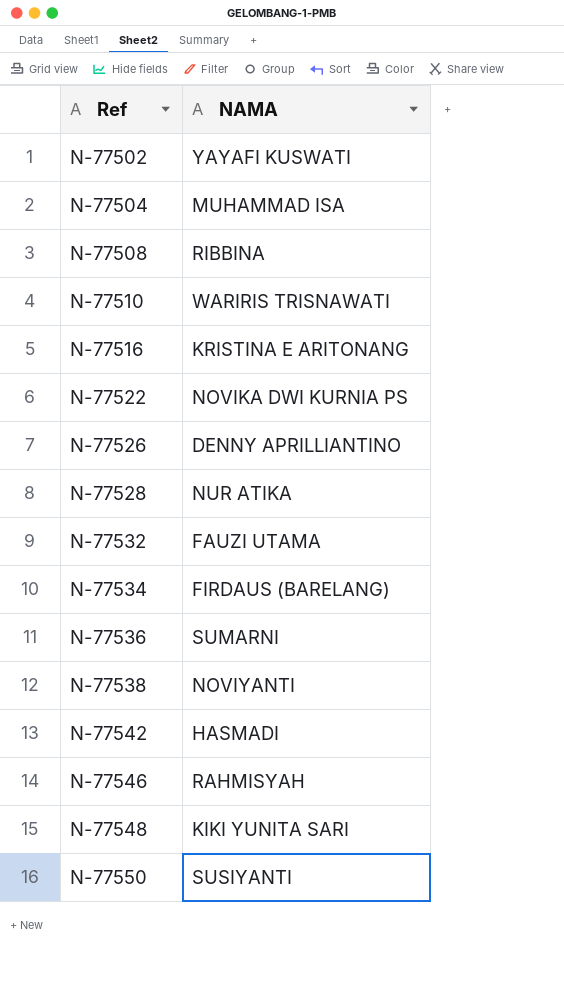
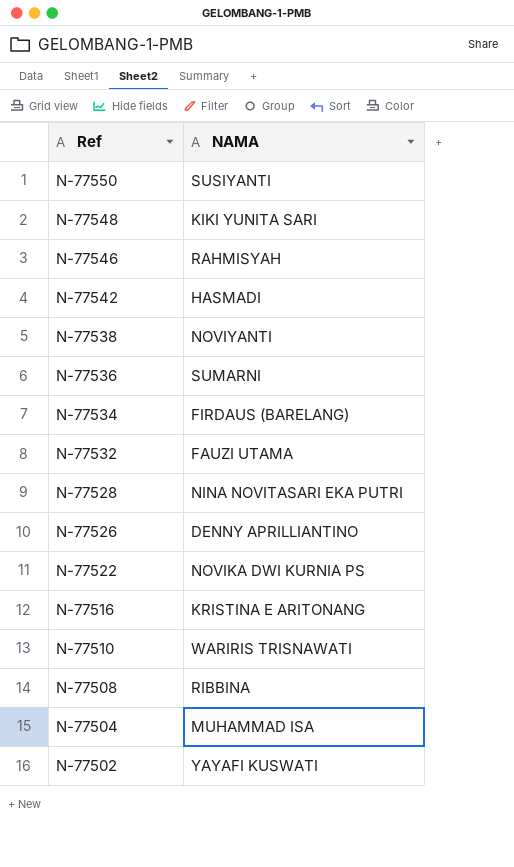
row order: Ref ascending -> Ref descending
N-77528 | NAMA: NUR ATIKA -> NINA NOVITASARI EKA PUTRI

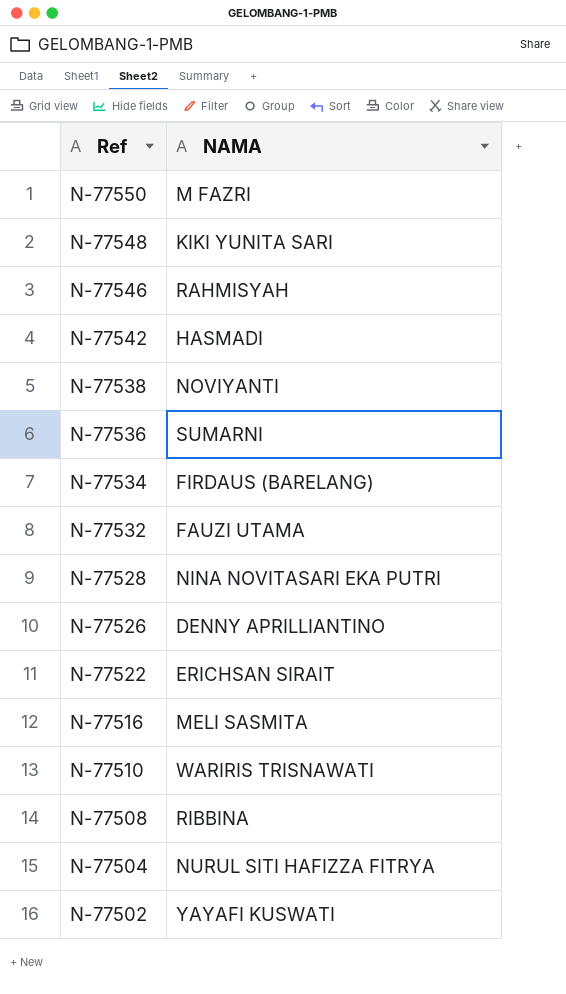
N-77550 | NAMA: SUSIYANTI -> M FAZRI
N-77522 | NAMA: NOVIKA DWI KURNIA PS -> ERICHSAN SIRAIT
N-77516 | NAMA: KRISTINA E ARITONANG -> MELI SASMITA
N-77504 | NAMA: MUHAMMAD ISA -> NURUL SITI HAFIZZA FITRYA

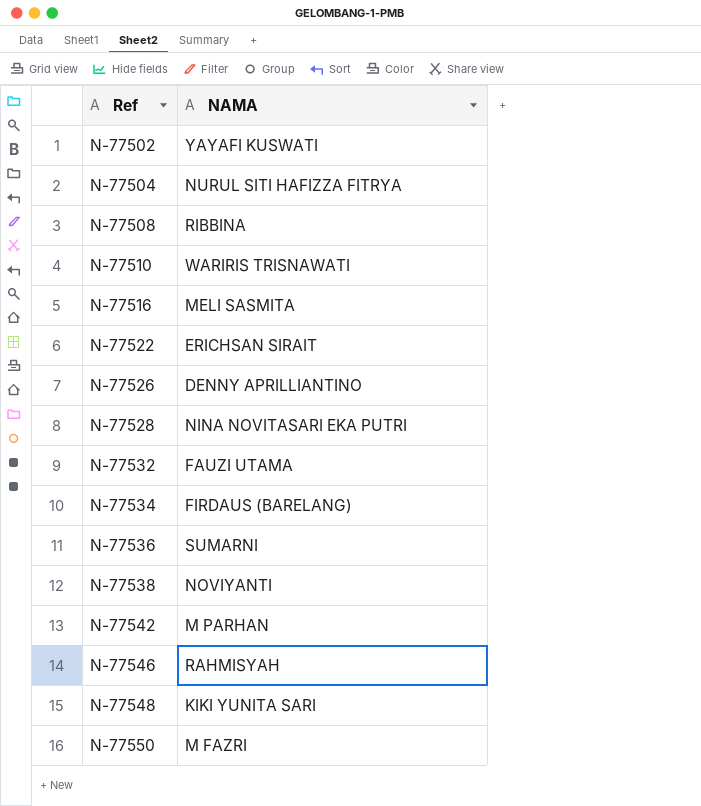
row order: Ref descending -> Ref ascending
N-77542 | NAMA: HASMADI -> M PARHAN

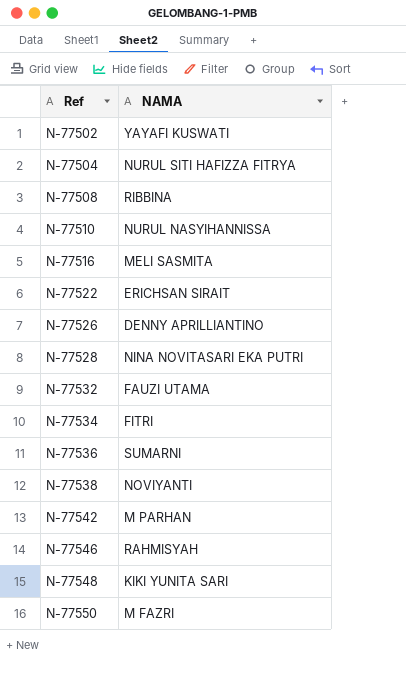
N-77510 | NAMA: WARIRIS TRISNAWATI -> NURUL NASYIHANNISSA
N-77534 | NAMA: FIRDAUS (BARELANG) -> FITRI

